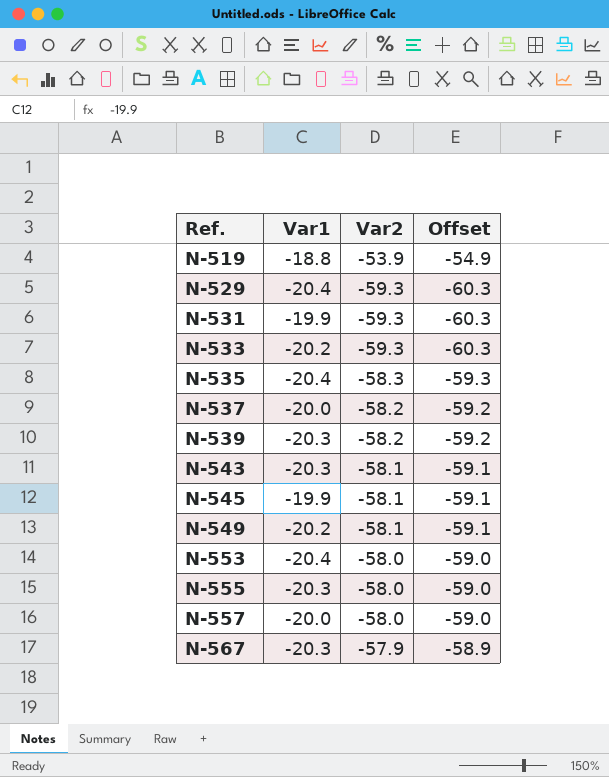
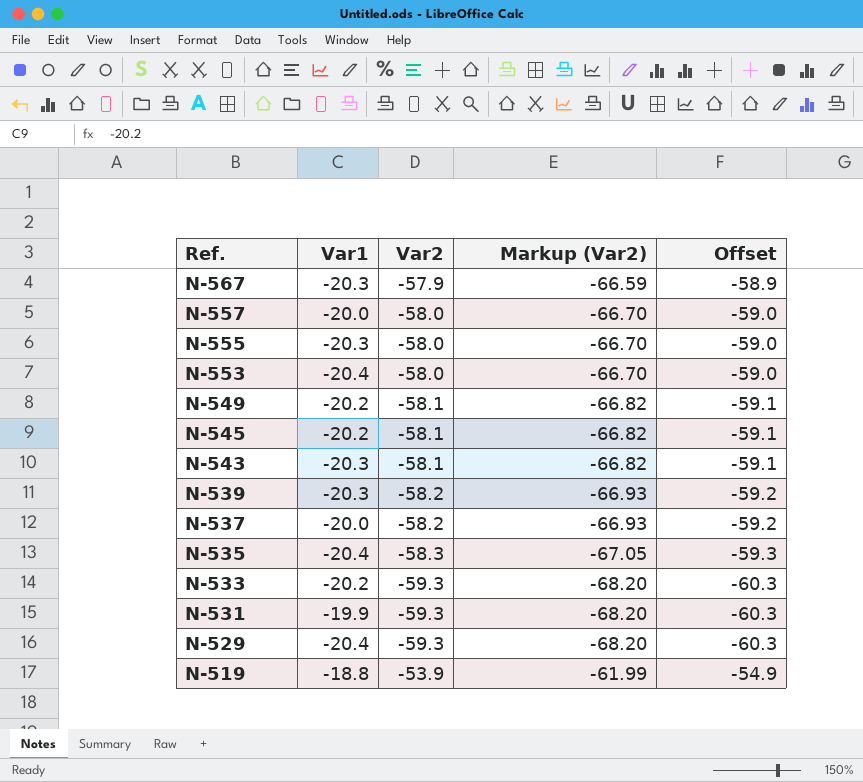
row order: Ref. ascending -> Ref. descending
column Markup (Var2) | formula: none -> [Var2] * 1.15
N-545 | Var1: -19.9 -> -20.2

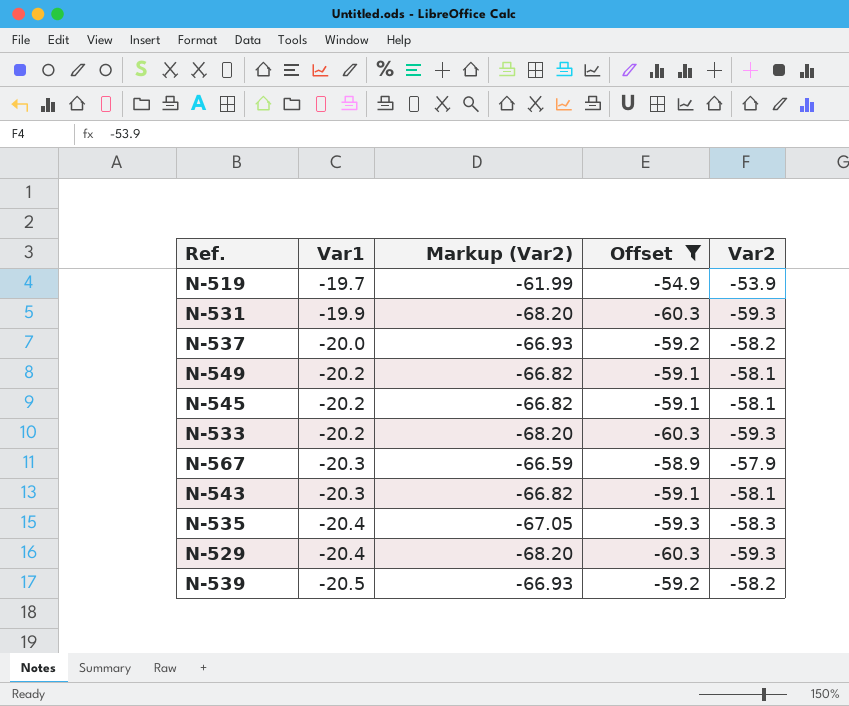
filter: none -> Offset != -59.0
row order: Ref. descending -> Var1 descending
column Var2 | position: 3 -> 5
N-519 | Var1: -18.8 -> -19.7
N-539 | Var1: -20.3 -> -20.5

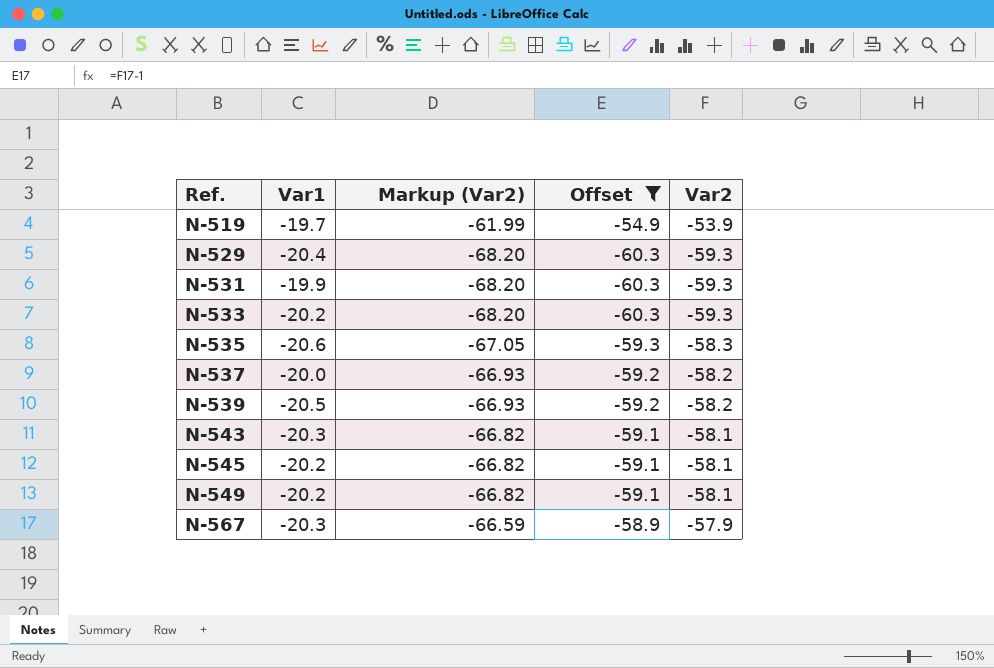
row order: Var1 descending -> Ref. ascending
N-535 | Var1: -20.4 -> -20.6

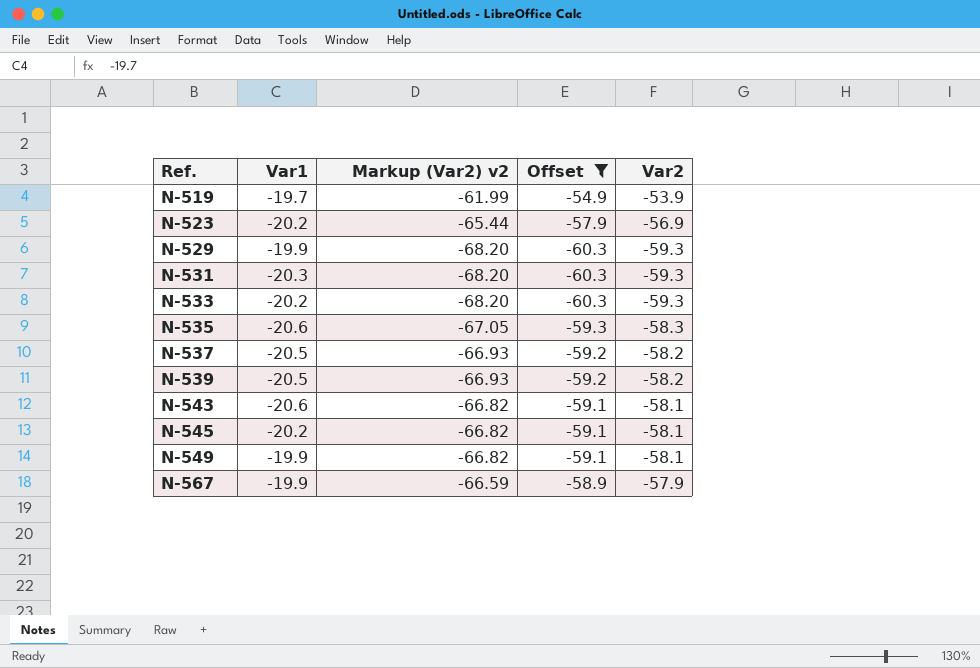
column name: Markup (Var2) -> Markup (Var2) v2
row N-523: none -> -20.2 | -65.44 | -57.9 | -56.9
N-529 | Var1: -20.4 -> -19.9
N-531 | Var1: -19.9 -> -20.3
N-537 | Var1: -20.0 -> -20.5
N-543 | Var1: -20.3 -> -20.6
N-549 | Var1: -20.2 -> -19.9
N-567 | Var1: -20.3 -> -19.9

